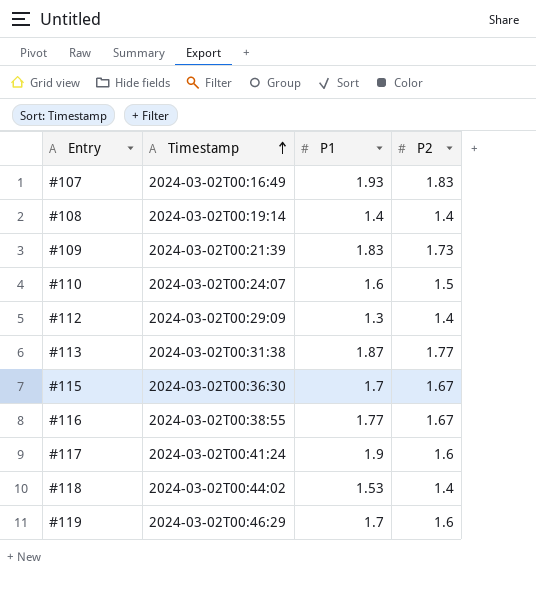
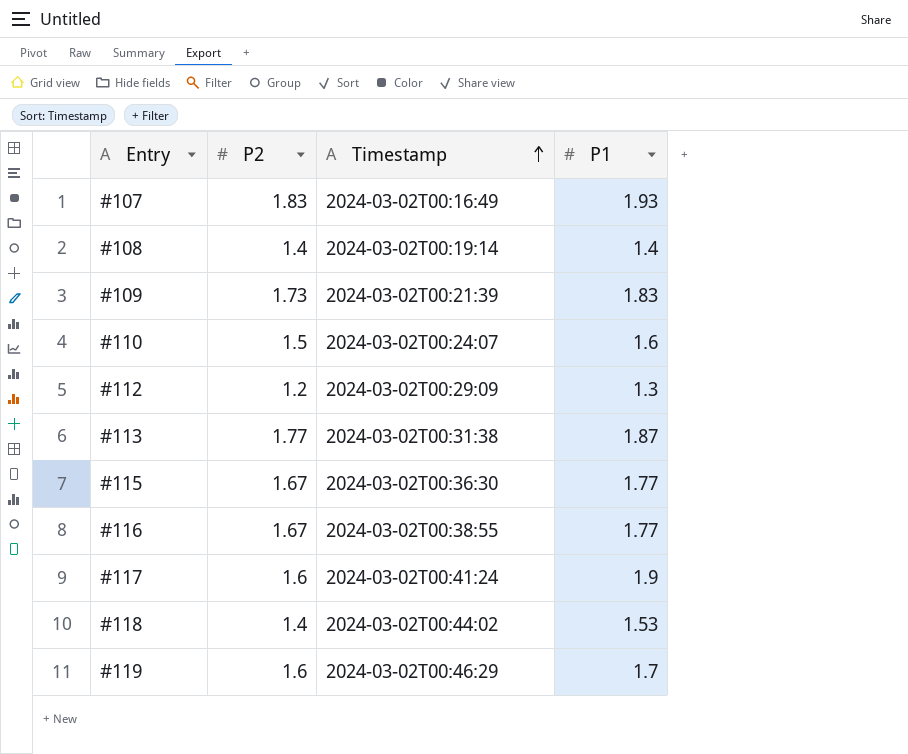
column P2 | position: 4 -> 2
#112 | P2: 1.4 -> 1.2
#115 | P1: 1.7 -> 1.77

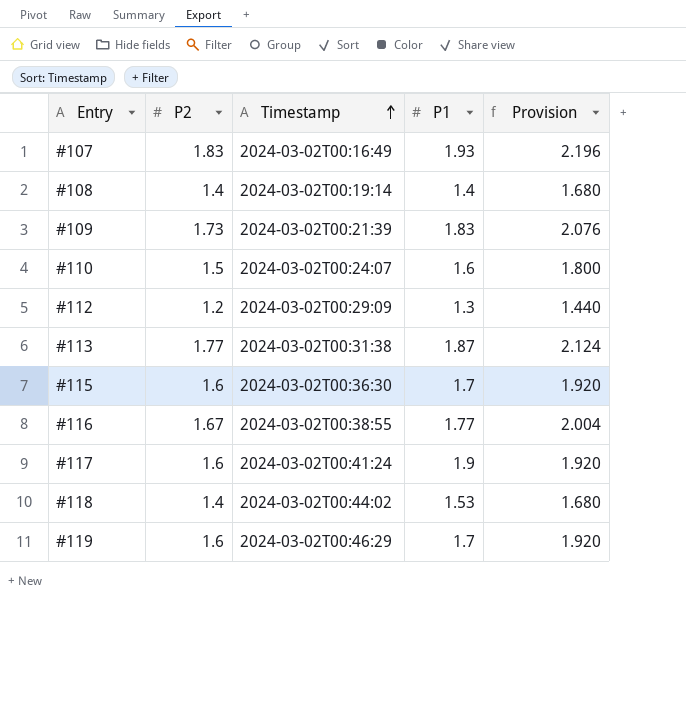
column Provision | formula: none -> [P2] * 1.2
#115 | P2: 1.67 -> 1.6
#115 | P1: 1.77 -> 1.7

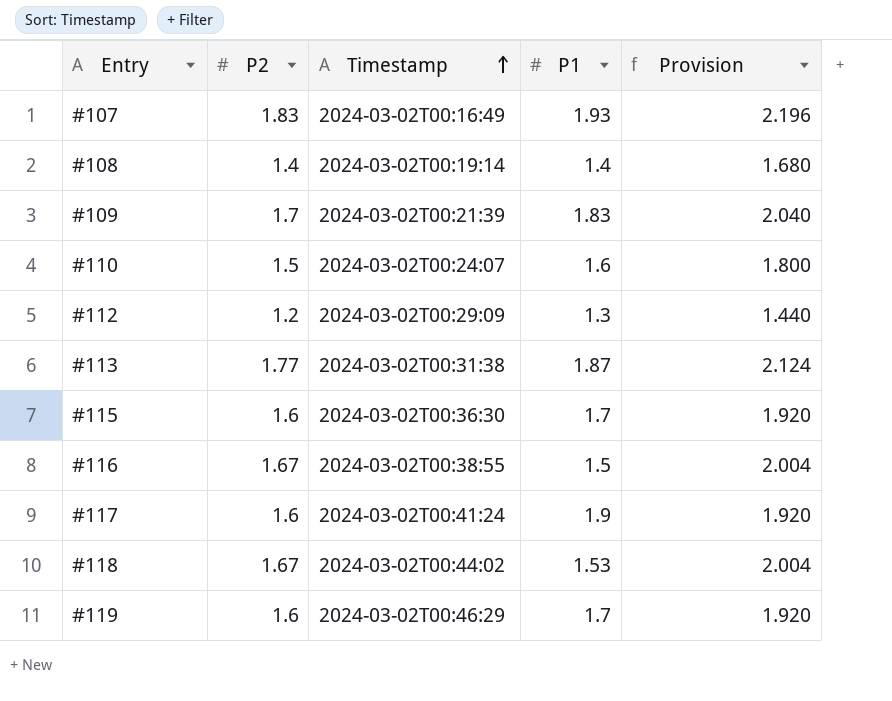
#109 | P2: 1.73 -> 1.7
#109 | Provision: 2.076 -> 2.040
#116 | P1: 1.77 -> 1.5
#118 | P2: 1.4 -> 1.67
#118 | Provision: 1.680 -> 2.004

